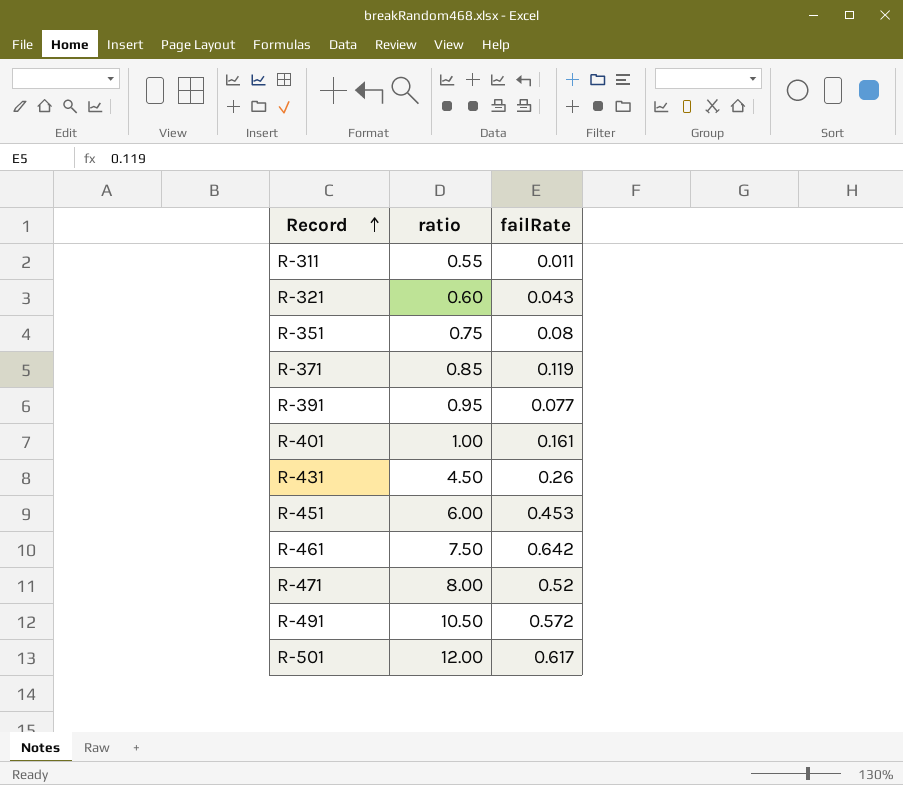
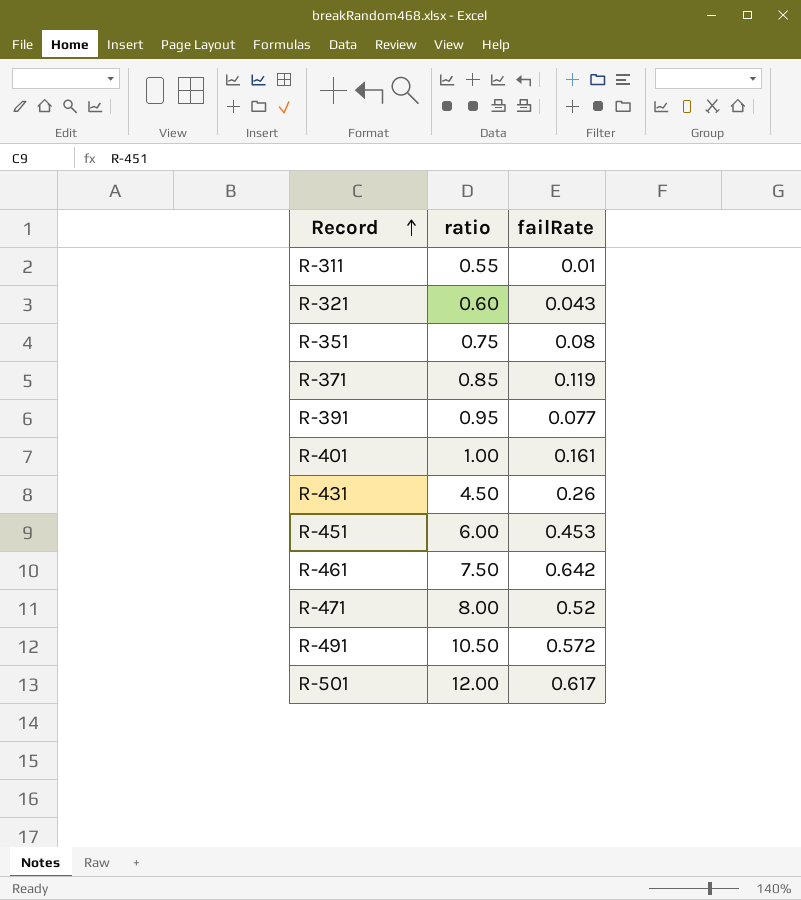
R-311 | failRate: 0.011 -> 0.01

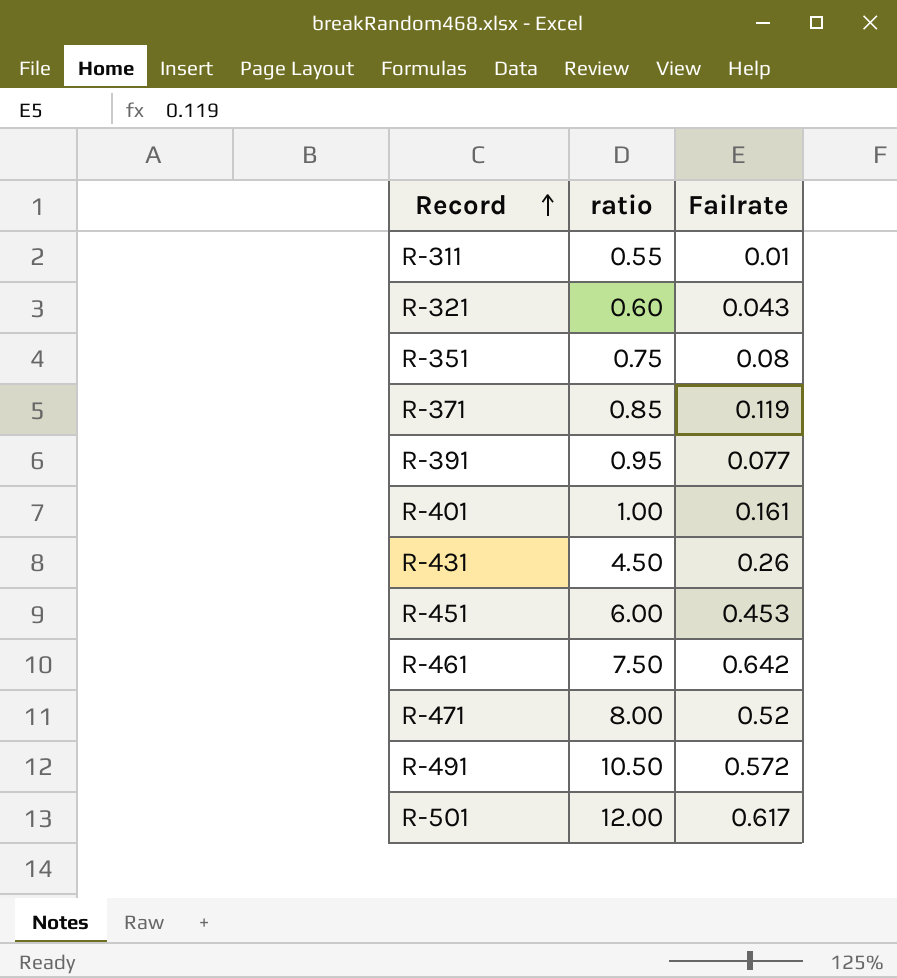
column name: failRate -> Failrate

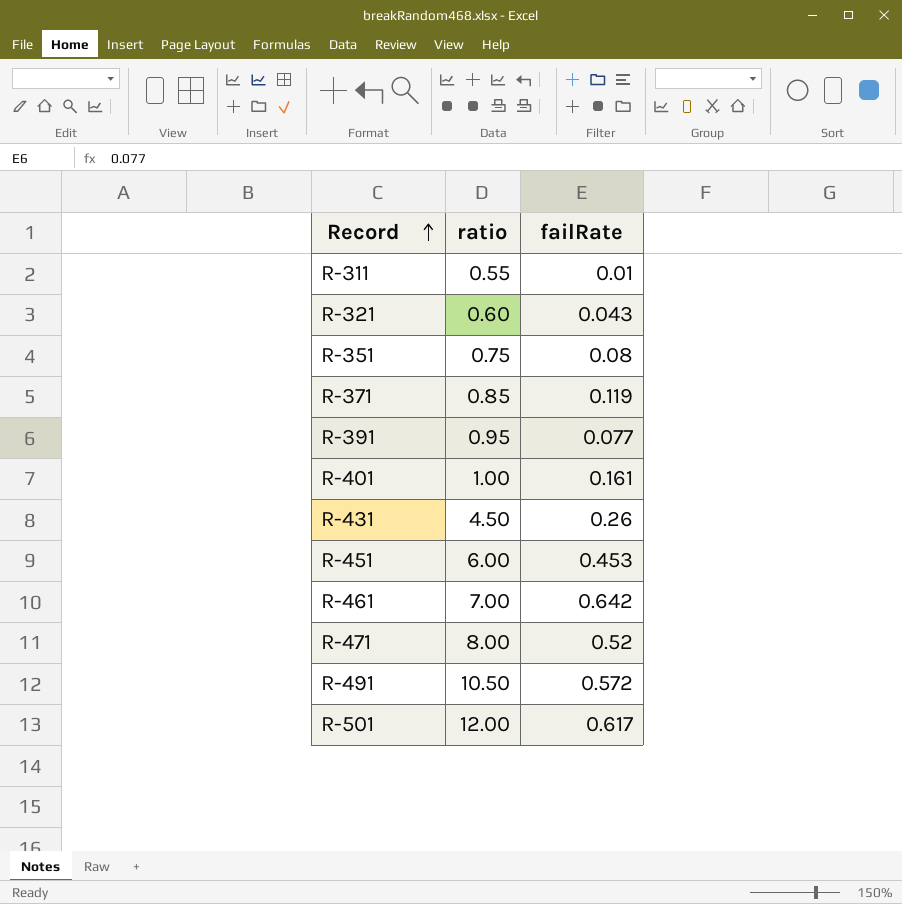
column name: Failrate -> failRate
R-461 | ratio: 7.50 -> 7.00

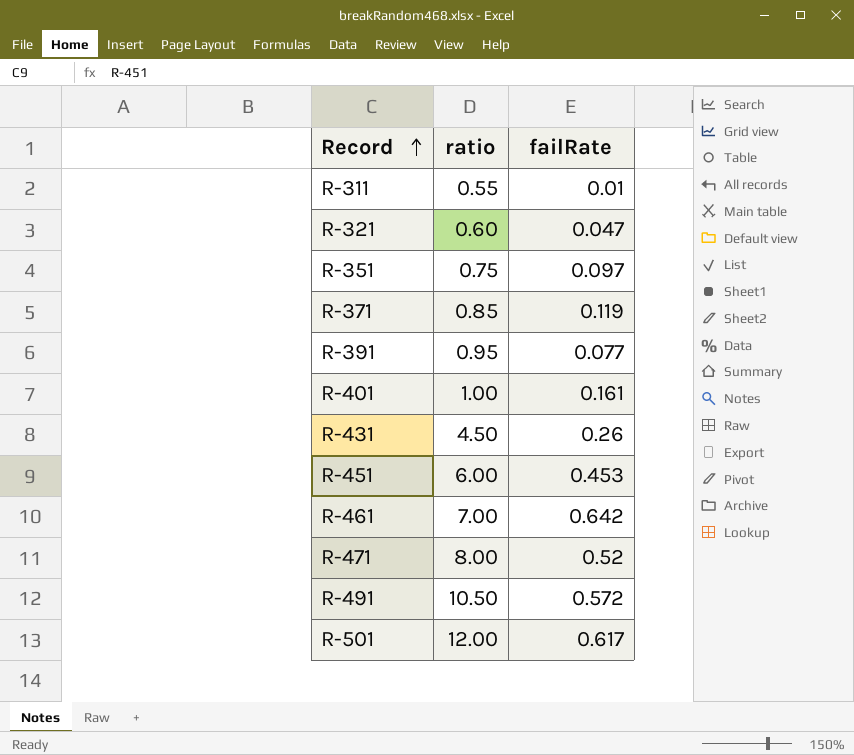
R-321 | failRate: 0.043 -> 0.047
R-351 | failRate: 0.08 -> 0.097

